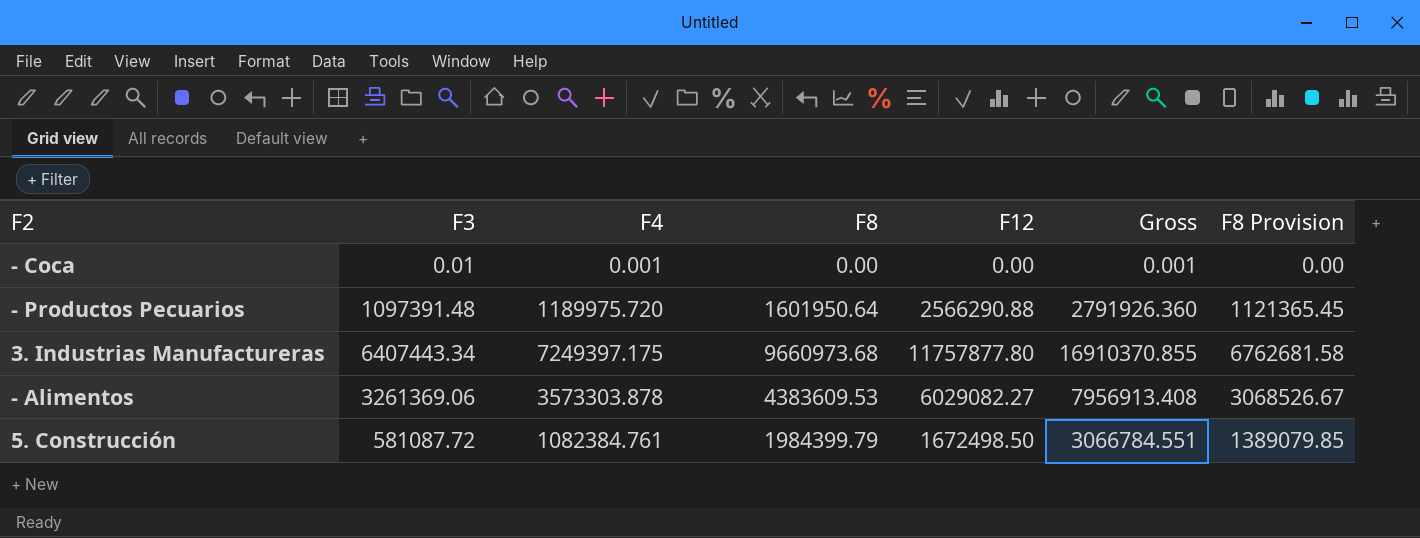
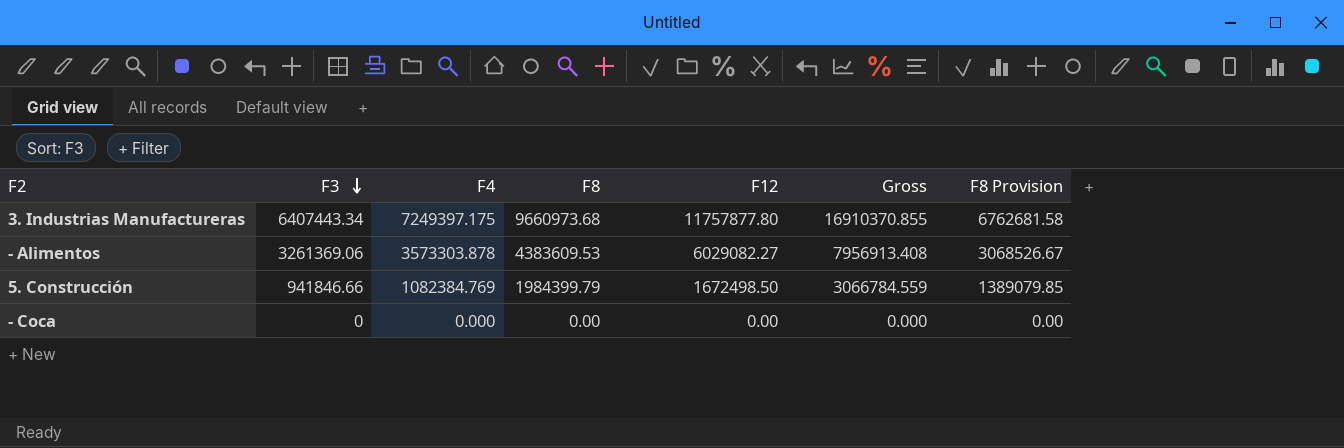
row order: none -> F3 descending
row - Productos Pecuarios: 1097391.48 | 1189975.720 | 1601950.64 | 2566290.88 | 2791926.360 | 1121365.45 -> none
5. Construcción | F3: 581087.72 -> 941846.66
5. Construcción | F4: 1082384.761 -> 1082384.769
5. Construcción | Gross: 3066784.551 -> 3066784.559
- Coca | F3: 0.01 -> 0
- Coca | F4: 0.001 -> 0.000
- Coca | Gross: 0.001 -> 0.000

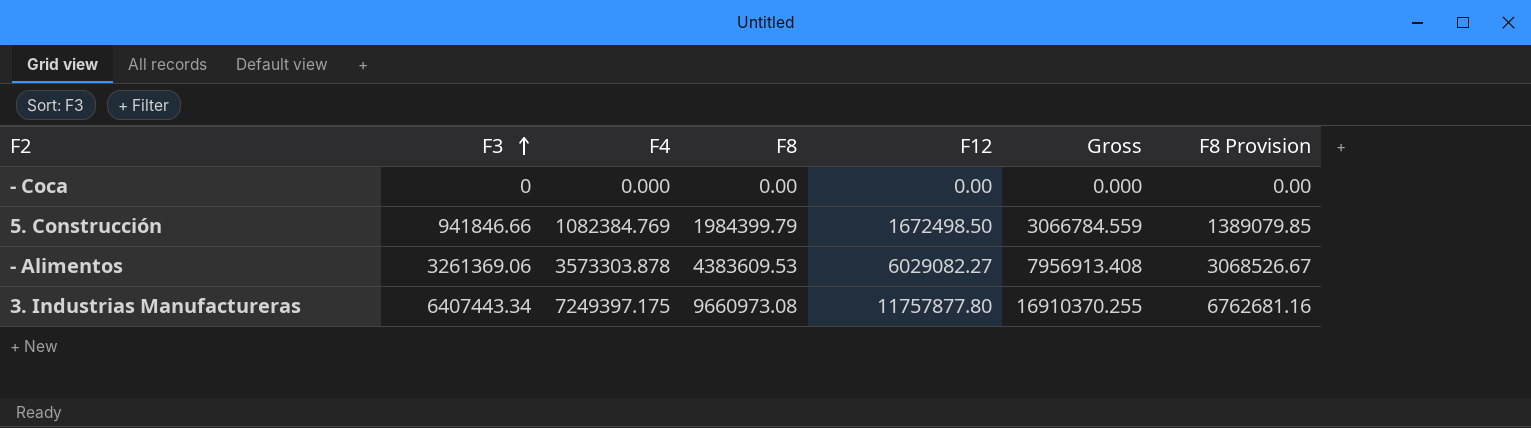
row order: F3 descending -> F3 ascending
3. Industrias Manufactureras | F8: 9660973.68 -> 9660973.08
3. Industrias Manufactureras | Gross: 16910370.855 -> 16910370.255
3. Industrias Manufactureras | F8 Provision: 6762681.58 -> 6762681.16

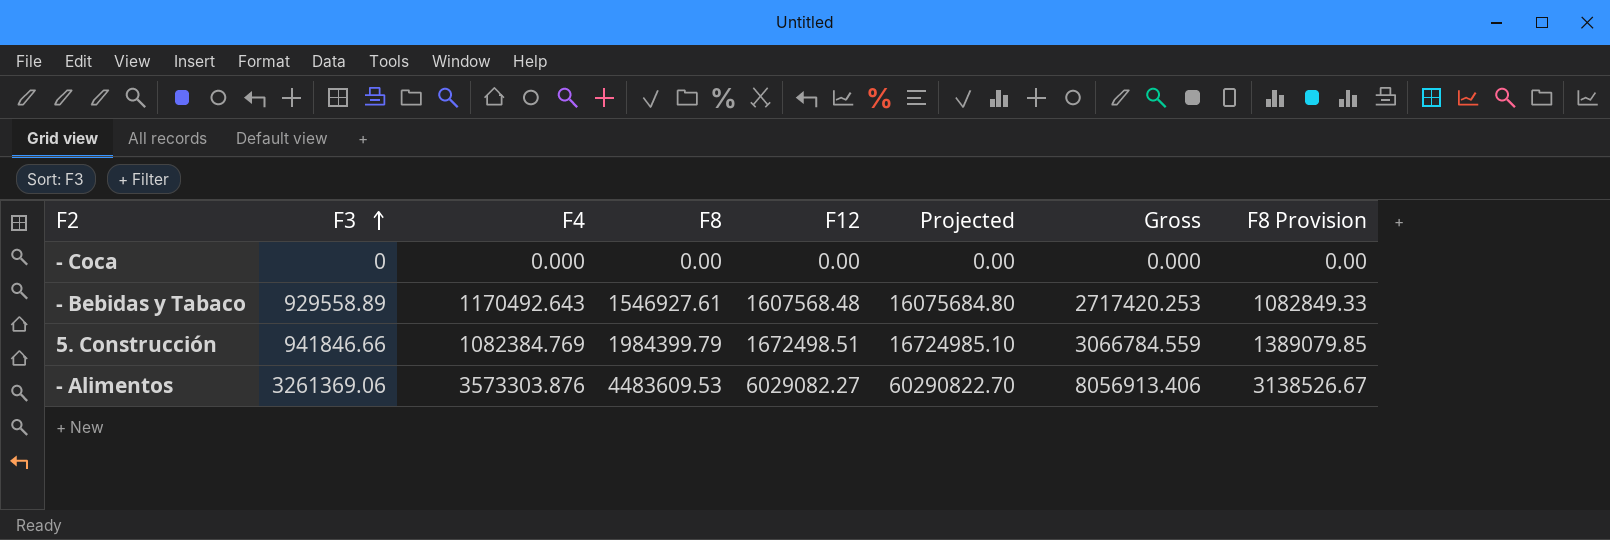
column Projected | formula: none -> [F12] * 10
row 3. Industrias Manufactureras: 6407443.34 | 7249397.175 | 9660973.08 | 11757877.80 | 16910370.255 | 6762681.16 -> none
row - Bebidas y Tabaco: none -> 929558.89 | 1170492.643 | 1546927.61 | 1607568.48 | 16075684.80 | 2717420.253 | 1082849.33
5. Construcción | F12: 1672498.50 -> 1672498.51
- Alimentos | F4: 3573303.878 -> 3573303.876
- Alimentos | F8: 4383609.53 -> 4483609.53
- Alimentos | Gross: 7956913.408 -> 8056913.406
- Alimentos | F8 Provision: 3068526.67 -> 3138526.67

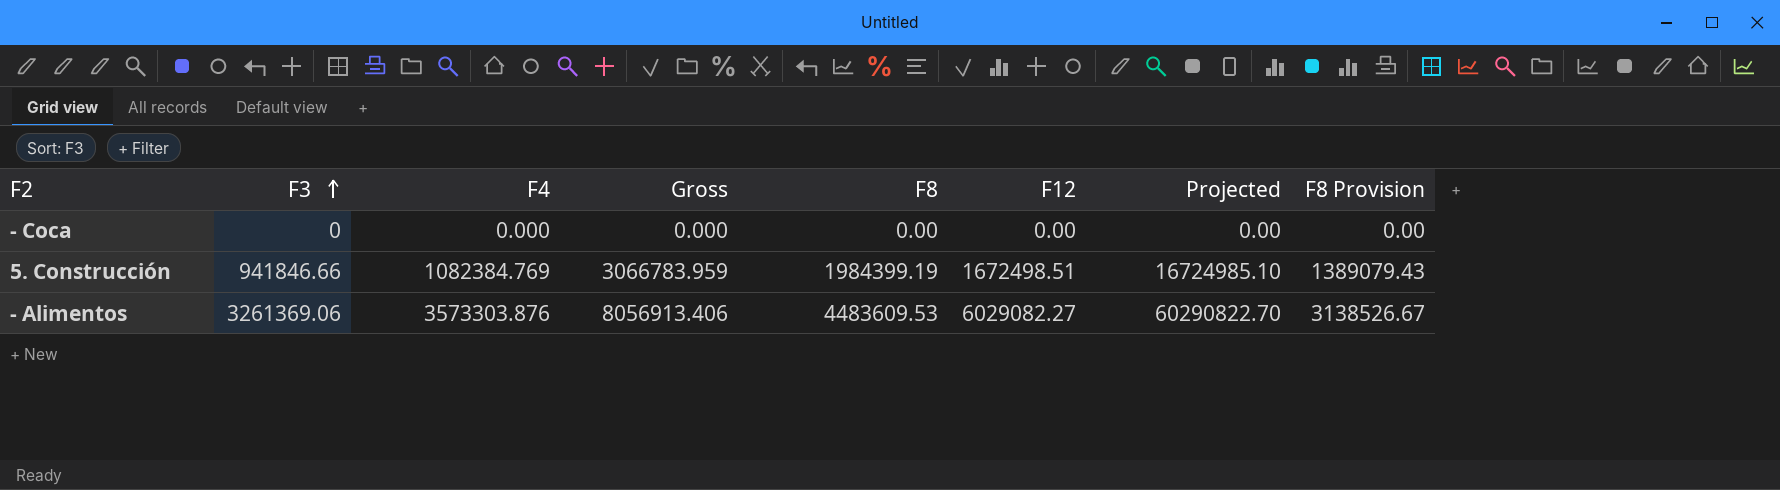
column Gross | position: 7 -> 4
row - Bebidas y Tabaco: 929558.89 | 1170492.643 | 1546927.61 | 1607568.48 | 16075684.80 | 2717420.253 | 1082849.33 -> none
5. Construcción | Gross: 3066784.559 -> 3066783.959
5. Construcción | F8: 1984399.79 -> 1984399.19
5. Construcción | F8 Provision: 1389079.85 -> 1389079.43

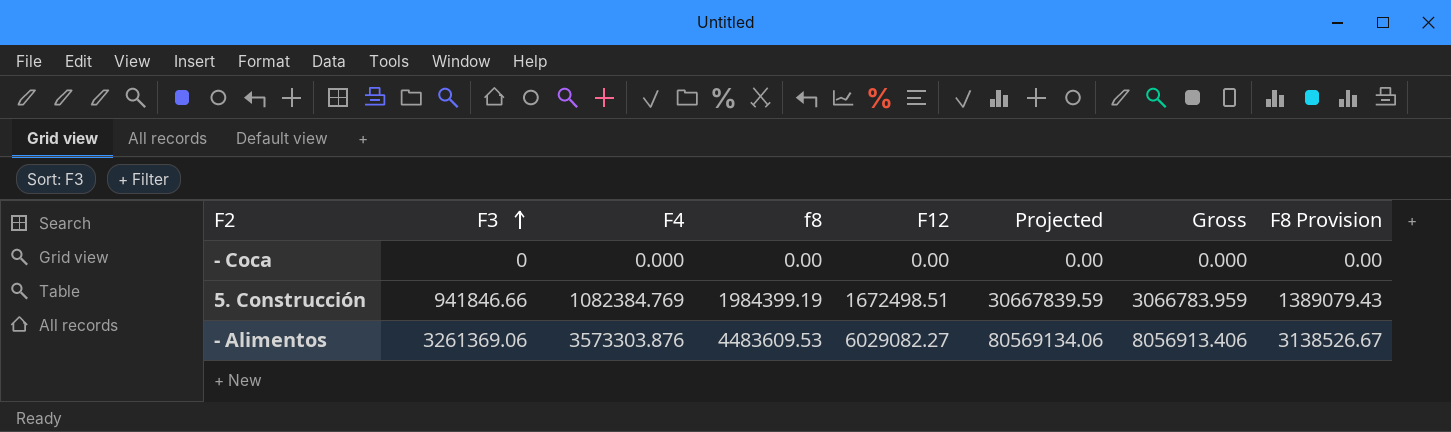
column name: F8 -> f8
column Projected | formula: [F12] * 10 -> [Gross] * 10
column Gross | position: 4 -> 7

